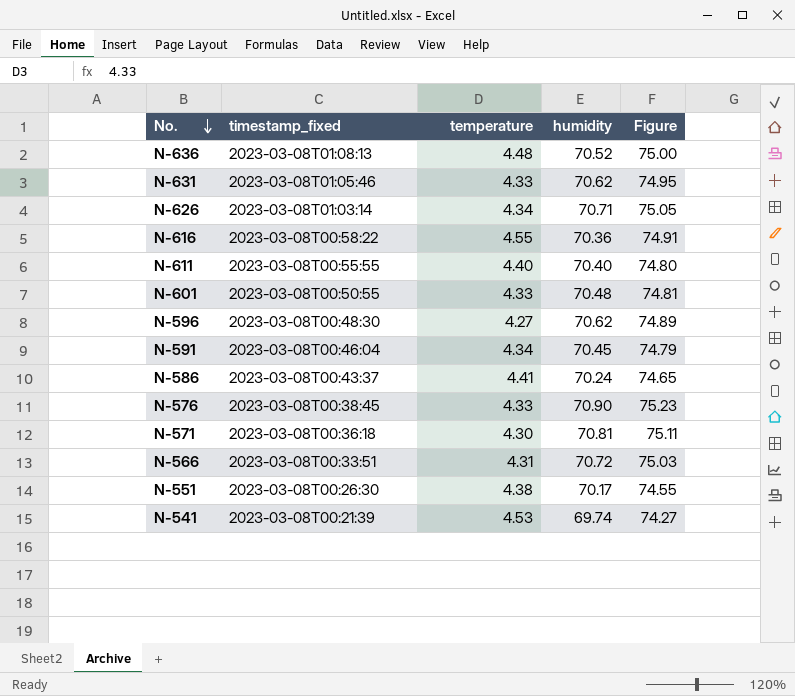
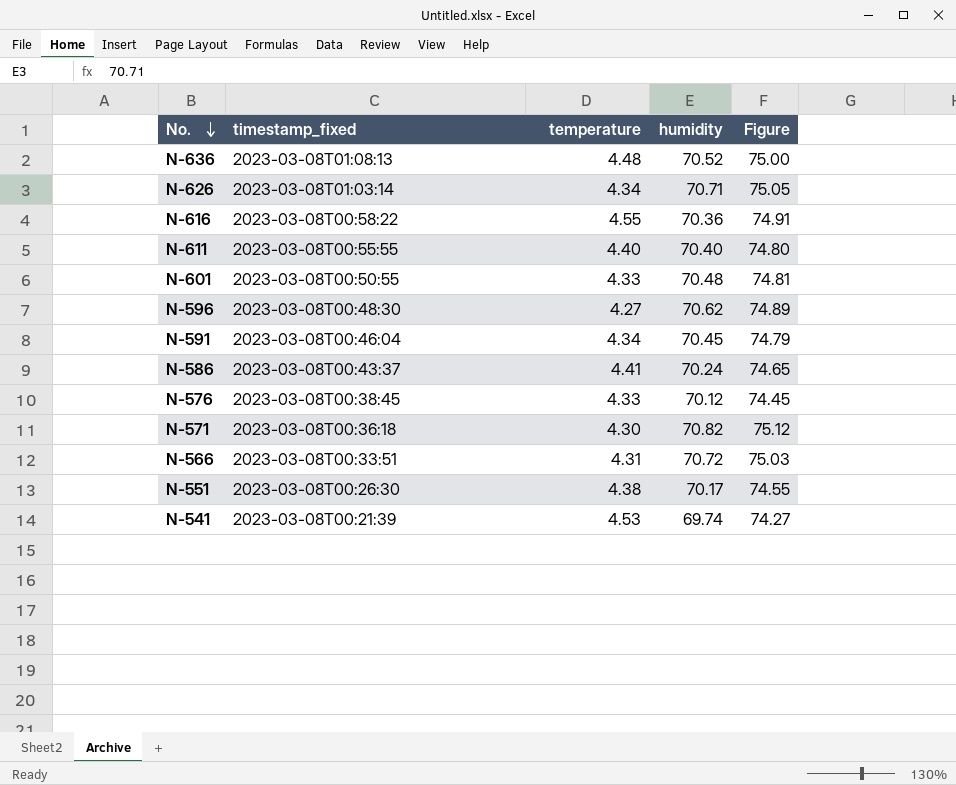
row N-631: 2023-03-08T01:05:46 | 4.33 | 70.62 | 74.95 -> none
N-576 | humidity: 70.90 -> 70.12
N-576 | Figure: 75.23 -> 74.45
N-571 | humidity: 70.81 -> 70.82
N-571 | Figure: 75.11 -> 75.12

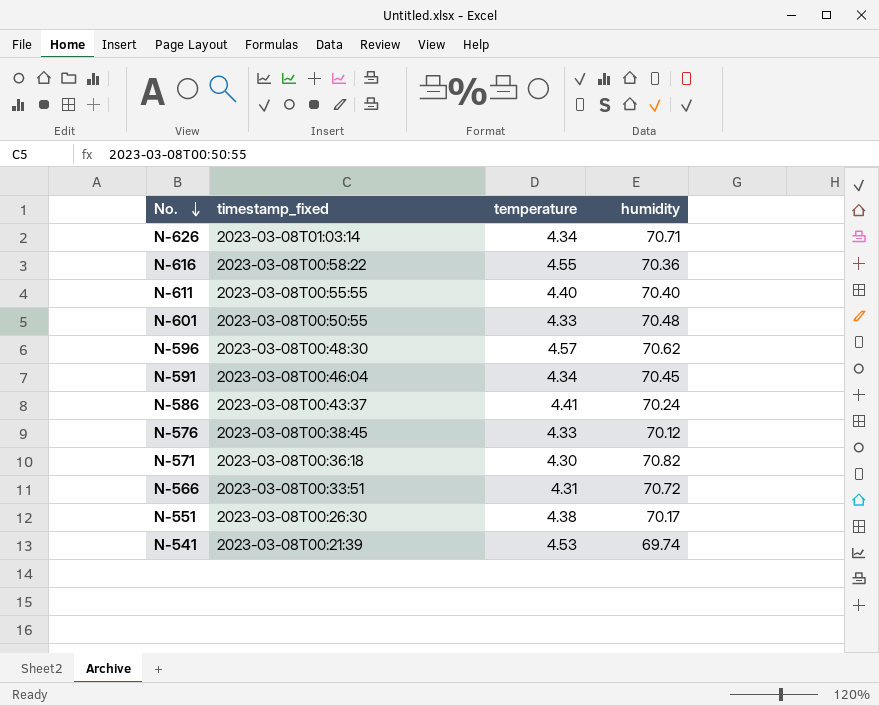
column Figure | formula: [temperature] + [humidity] -> none
row N-636: 2023-03-08T01:08:13 | 4.48 | 70.52 | 75.00 -> none
N-596 | temperature: 4.27 -> 4.57

